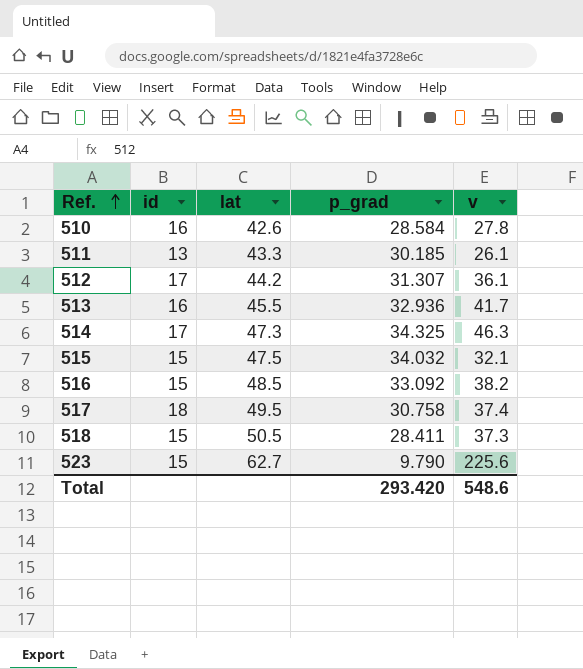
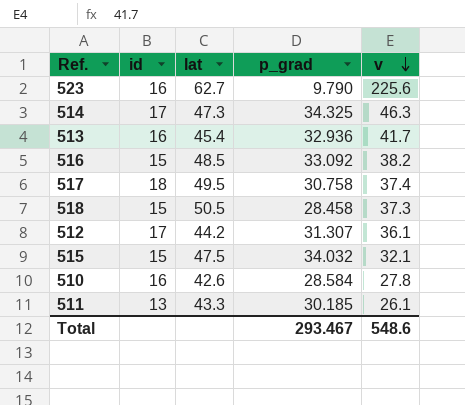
row order: Ref. ascending -> v descending
523 | id: 15 -> 16
513 | lat: 45.5 -> 45.4
518 | p_grad: 28.411 -> 28.458
Total | p_grad: 293.420 -> 293.467

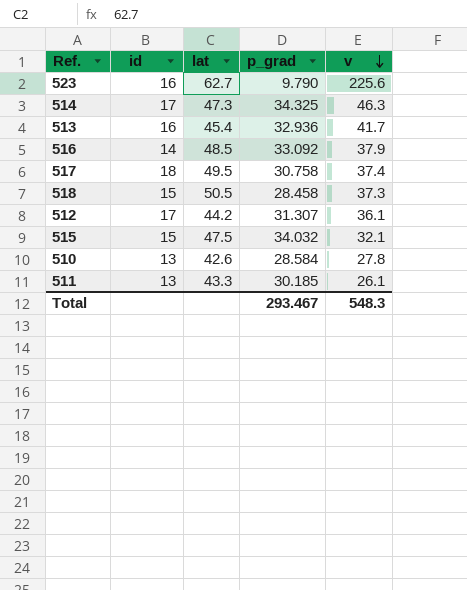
516 | id: 15 -> 14
516 | v: 38.2 -> 37.9
510 | id: 16 -> 13
Total | v: 548.6 -> 548.3

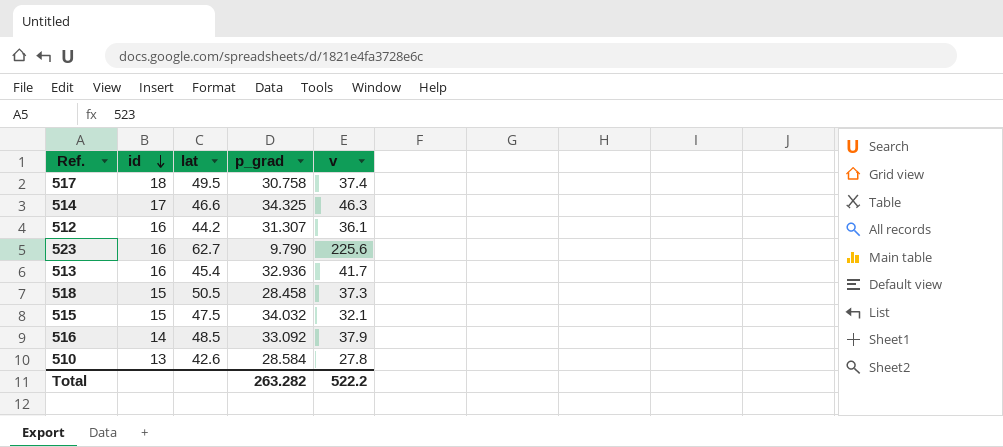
row order: v descending -> id descending
row 511: 13 | 43.3 | 30.185 | 26.1 -> none
514 | lat: 47.3 -> 46.6
512 | id: 17 -> 16
Total | p_grad: 293.467 -> 263.282
Total | v: 548.3 -> 522.2

